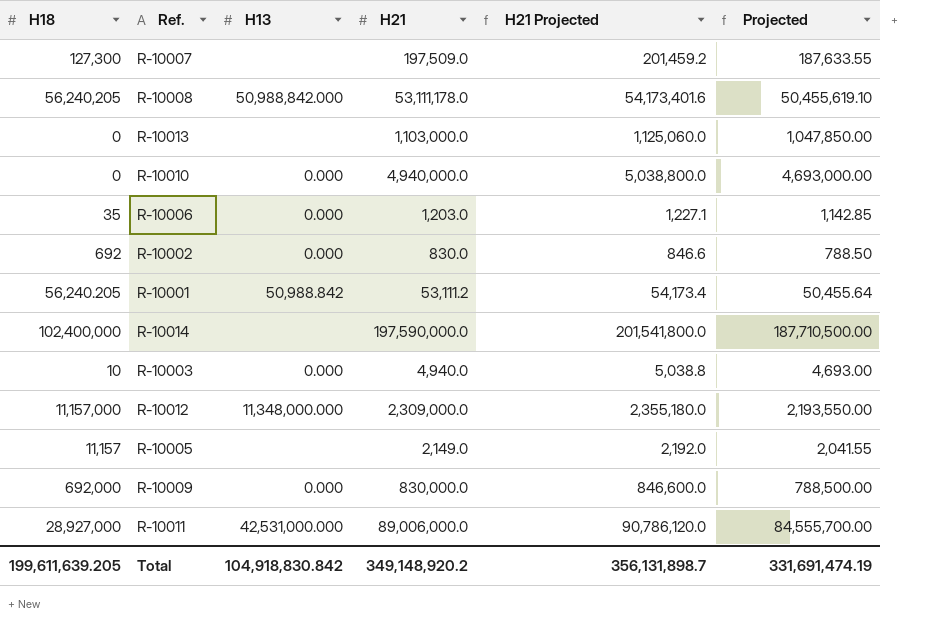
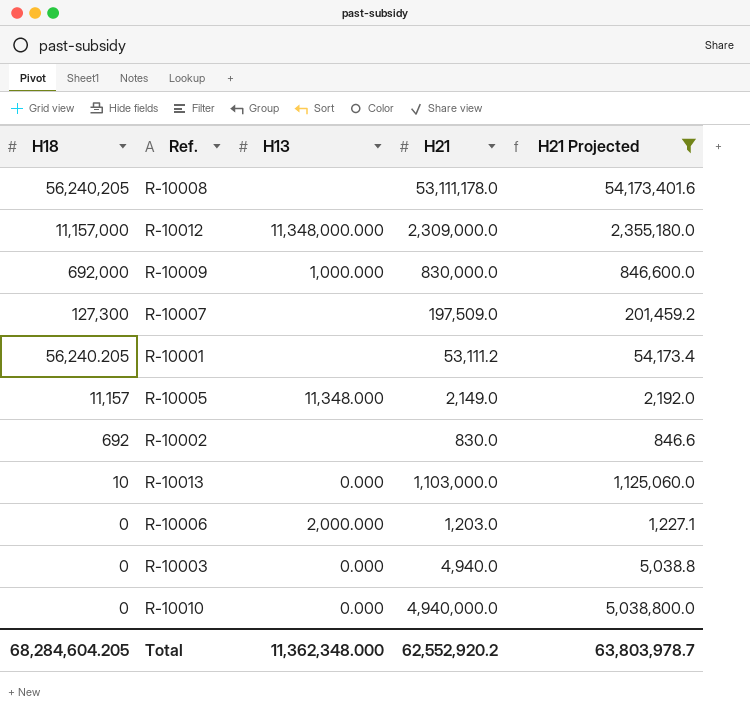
filter: none -> H21 Projected <= 54,173,401.6
row order: none -> H18 descending
column Projected | formula: [H21] * 0.95 -> none
R-10008 | H13: 50,988,842.000 -> none
R-10009 | H13: 0.000 -> 1,000.000
R-10001 | H13: 50,988.842 -> none
R-10005 | H13: none -> 11,348.000
R-10002 | H13: 0.000 -> none
R-10013 | H18: 0 -> 10
R-10013 | H13: none -> 0.000
R-10006 | H18: 35 -> 0
R-10006 | H13: 0.000 -> 2,000.000
R-10003 | H18: 10 -> 0
Total | H18: 199,611,639.205 -> 68,284,604.205
Total | H13: 104,918,830.842 -> 11,362,348.000
Total | H21: 349,148,920.2 -> 62,552,920.2
Total | H21 Projected: 356,131,898.7 -> 63,803,978.7

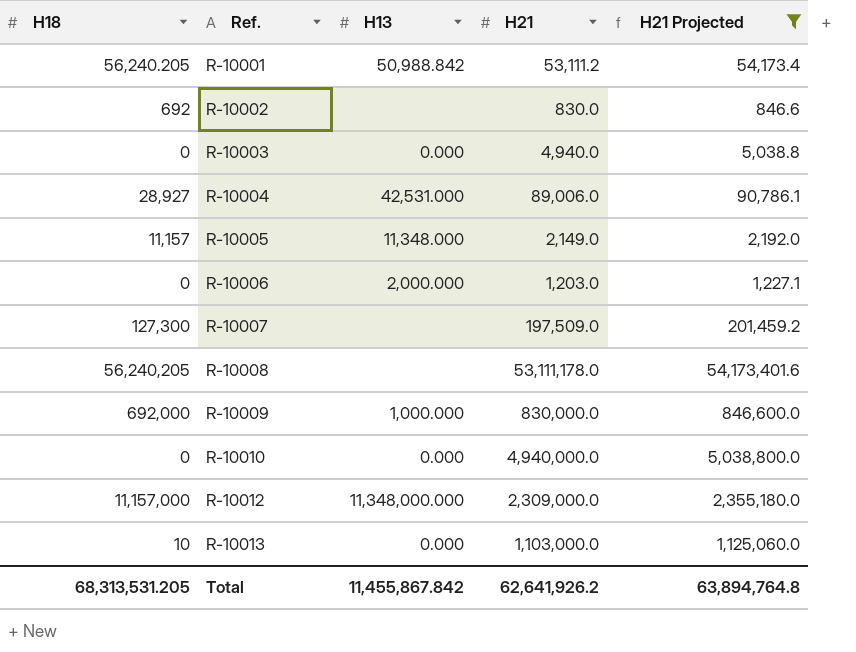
row order: H18 descending -> Ref. ascending
R-10001 | H13: none -> 50,988.842
row R-10004: none -> 28,927 | 42,531.000 | 89,006.0 | 90,786.1
Total | H18: 68,284,604.205 -> 68,313,531.205
Total | H13: 11,362,348.000 -> 11,455,867.842
Total | H21: 62,552,920.2 -> 62,641,926.2
Total | H21 Projected: 63,803,978.7 -> 63,894,764.8

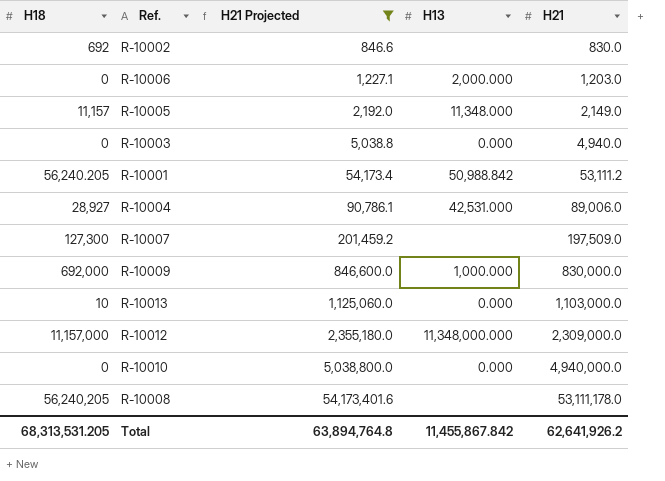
row order: Ref. ascending -> H21 Projected ascending
column H21 Projected | position: 5 -> 3

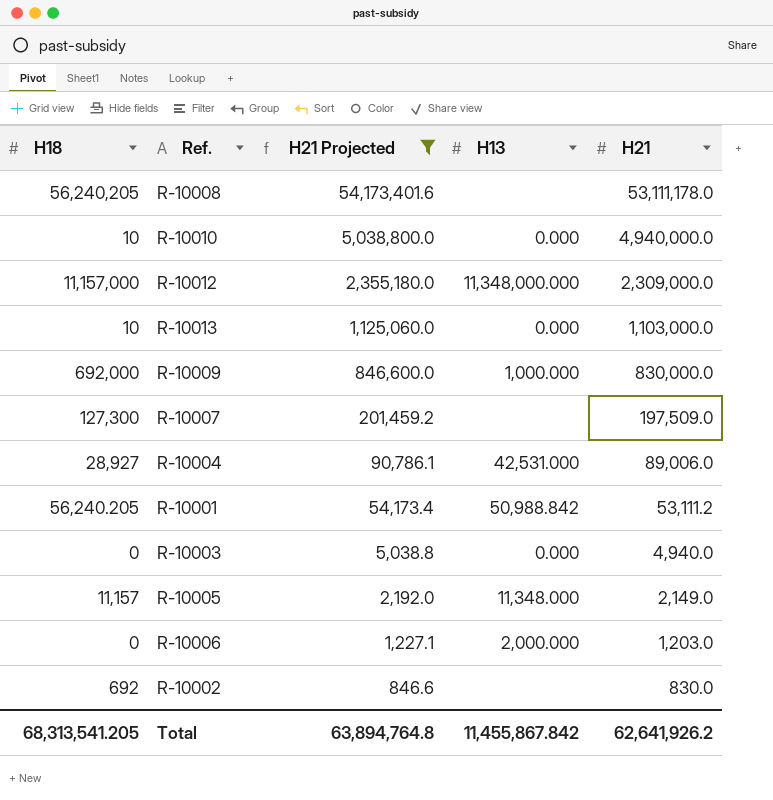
row order: H21 Projected ascending -> H21 Projected descending
R-10010 | H18: 0 -> 10
Total | H18: 68,313,531.205 -> 68,313,541.205

